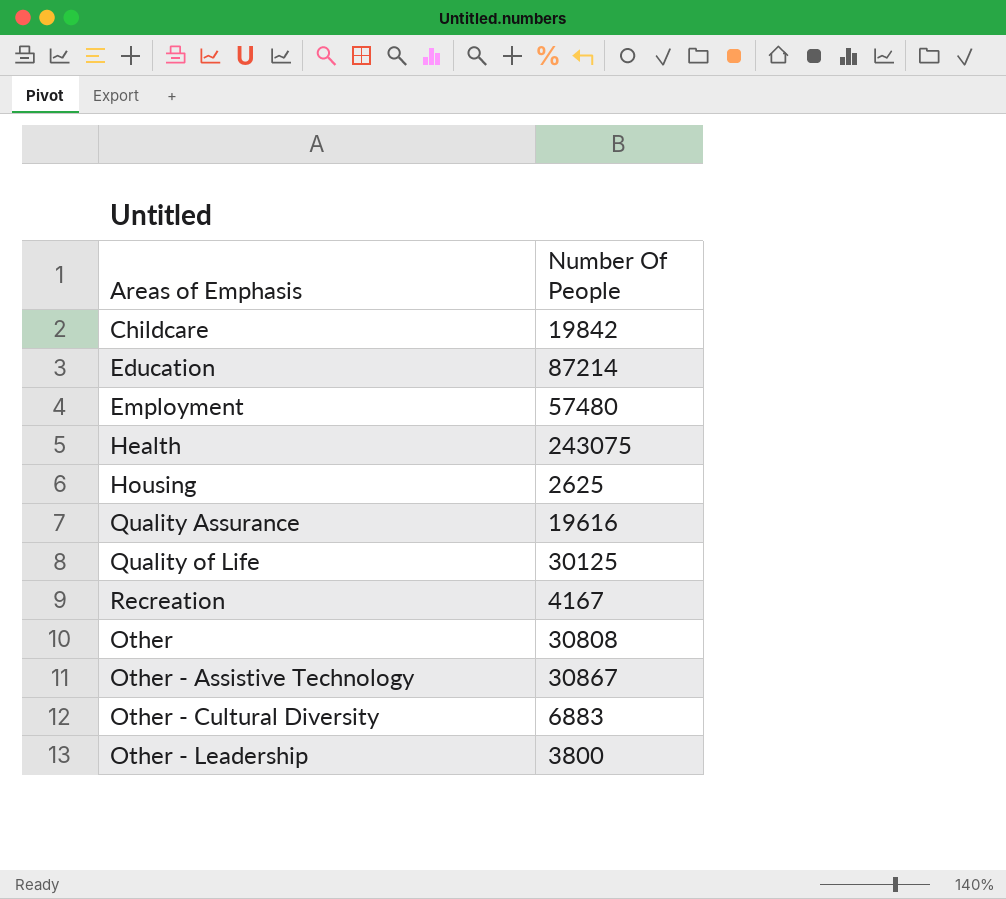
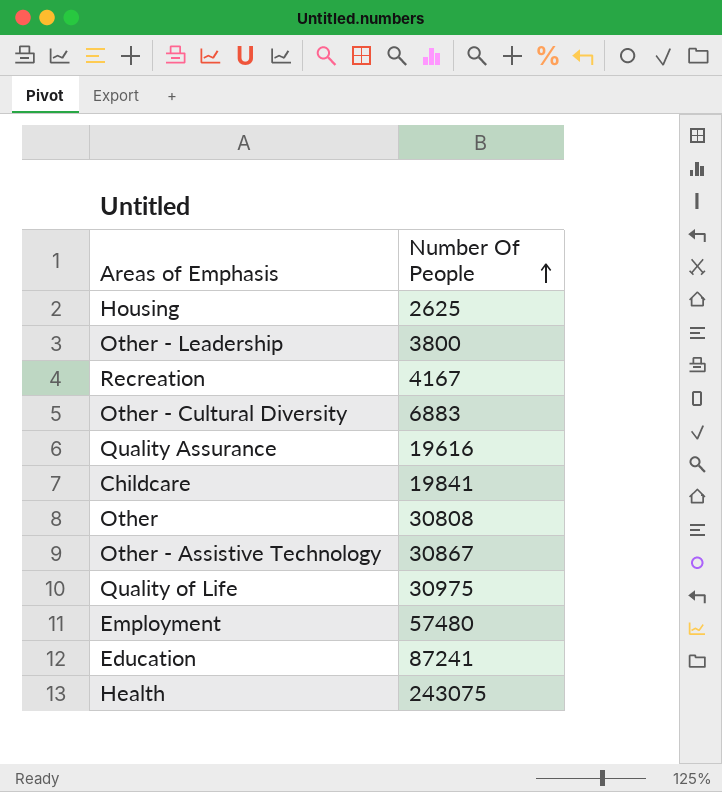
row order: none -> Number Of People ascending
Childcare | Number Of People: 19842 -> 19841
Quality of Life | Number Of People: 30125 -> 30975
Education | Number Of People: 87214 -> 87241

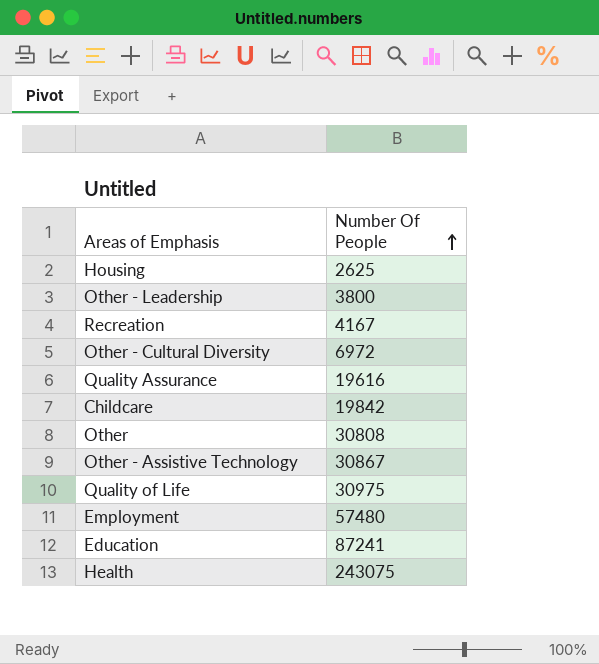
Other - Cultural Diversity | Number Of People: 6883 -> 6972
Childcare | Number Of People: 19841 -> 19842

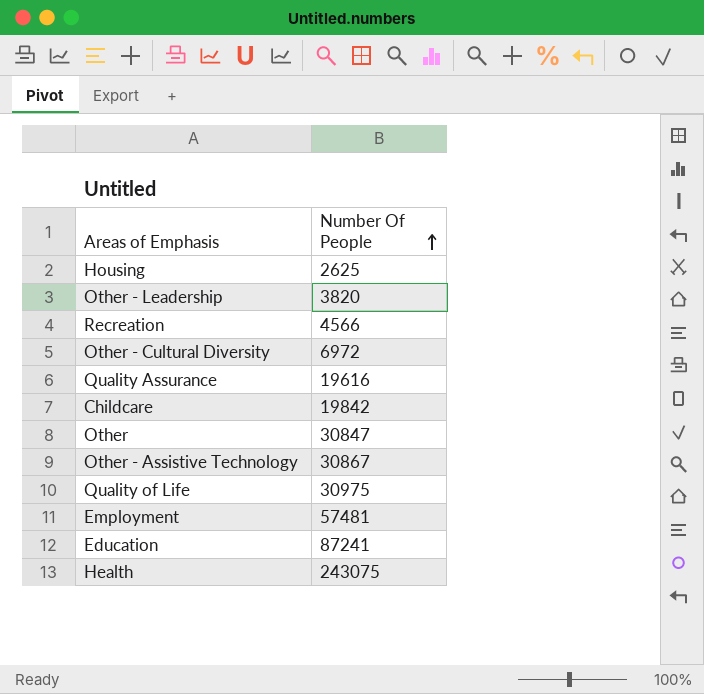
Other - Leadership | Number Of People: 3800 -> 3820
Recreation | Number Of People: 4167 -> 4566
Other | Number Of People: 30808 -> 30847
Employment | Number Of People: 57480 -> 57481

